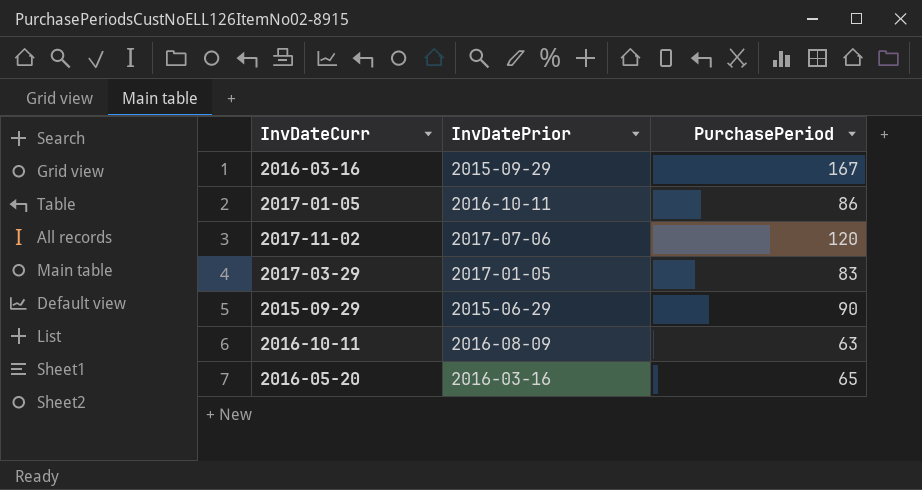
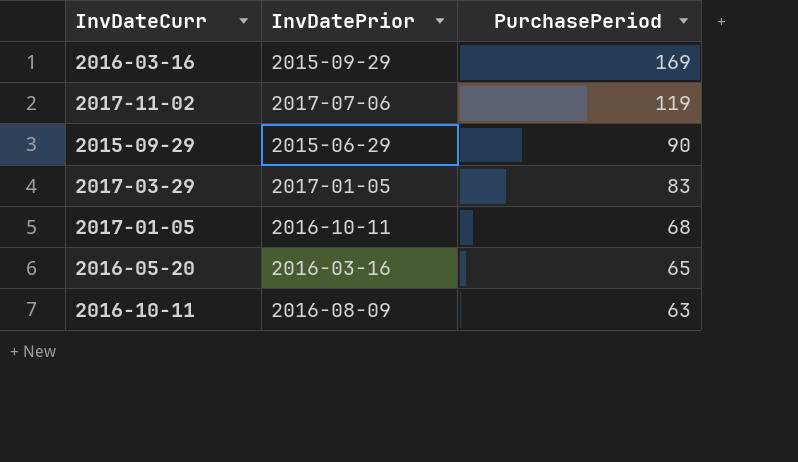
row order: none -> PurchasePeriod descending
2016-03-16 | PurchasePeriod: 167 -> 169
2017-11-02 | PurchasePeriod: 120 -> 119
2017-01-05 | PurchasePeriod: 86 -> 68

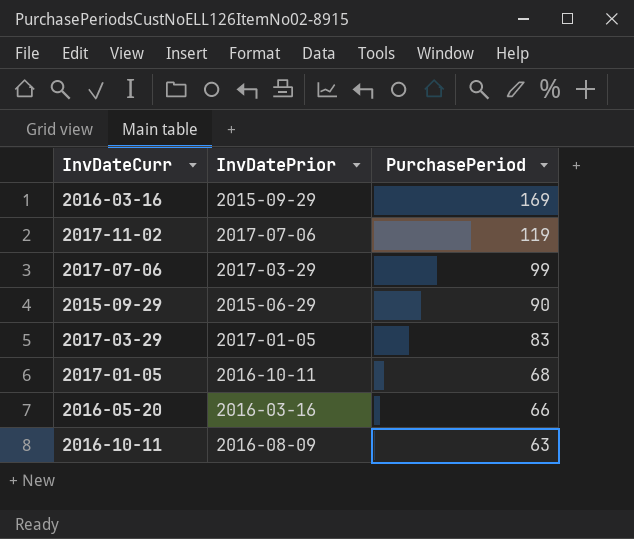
row 2017-07-06: none -> 2017-03-29 | 99
2016-05-20 | PurchasePeriod: 65 -> 66

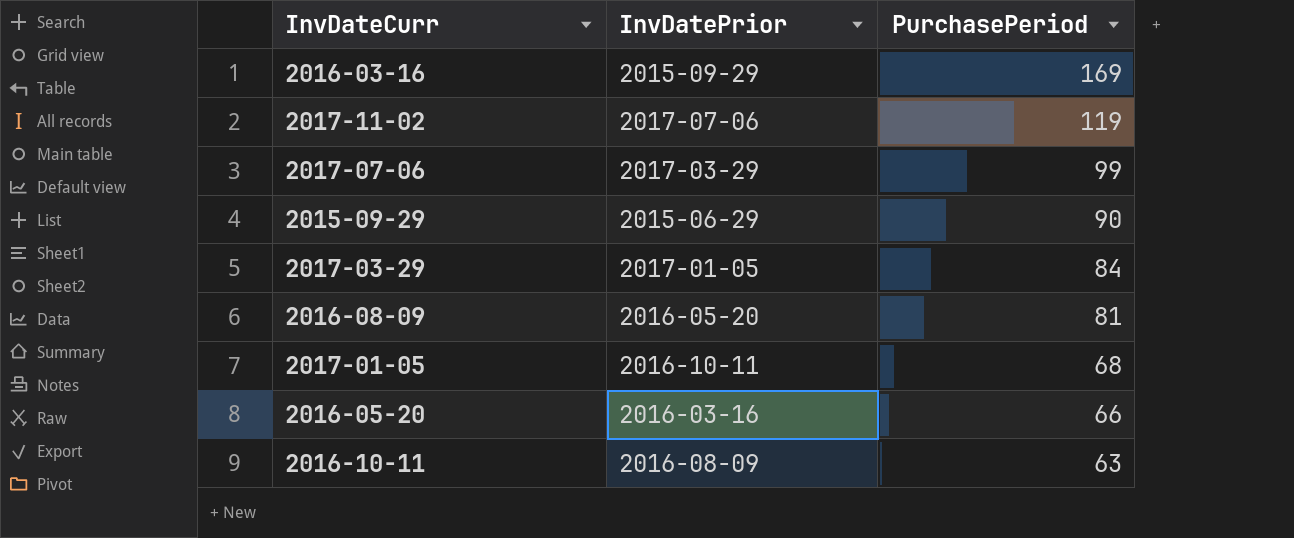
2017-03-29 | PurchasePeriod: 83 -> 84
row 2016-08-09: none -> 2016-05-20 | 81

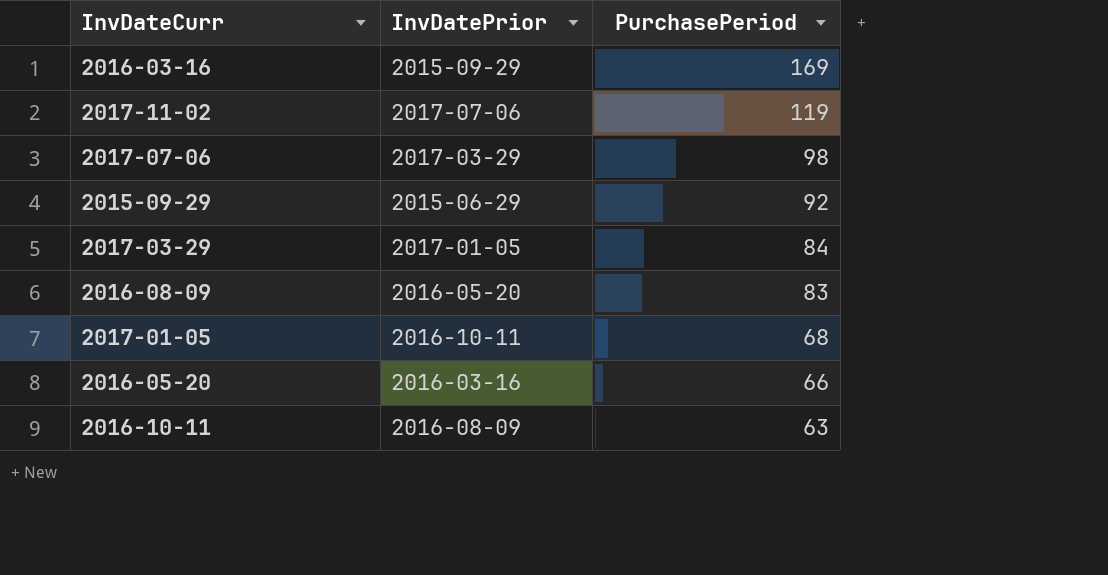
2017-07-06 | PurchasePeriod: 99 -> 98
2015-09-29 | PurchasePeriod: 90 -> 92
2016-08-09 | PurchasePeriod: 81 -> 83

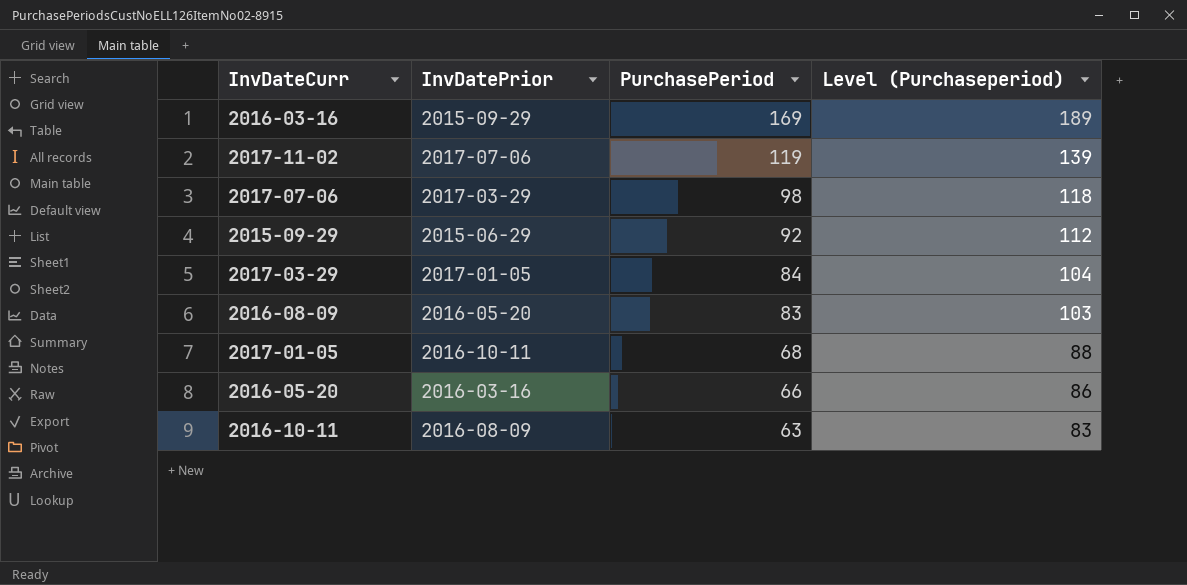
column Level (Purchaseperiod) | formula: none -> [PurchasePeriod] + 20

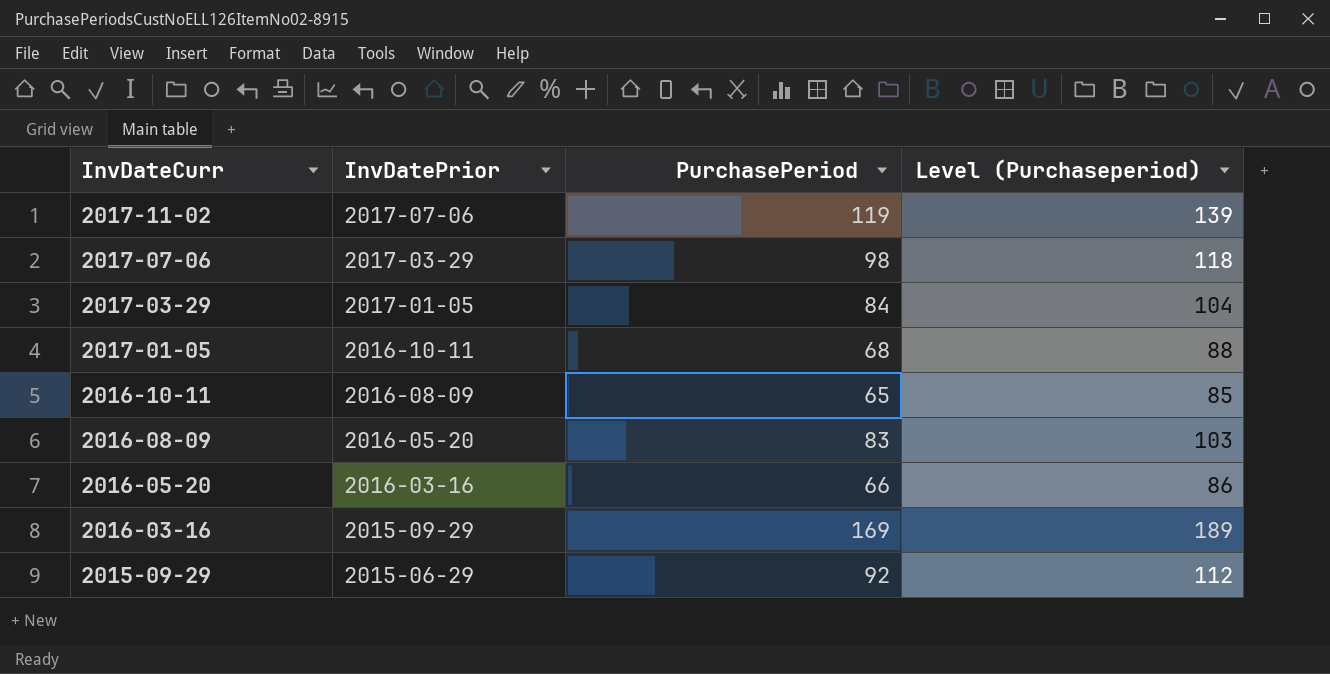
row order: PurchasePeriod descending -> InvDateCurr descending
2016-10-11 | PurchasePeriod: 63 -> 65
2016-10-11 | Level (Purchaseperiod): 83 -> 85

